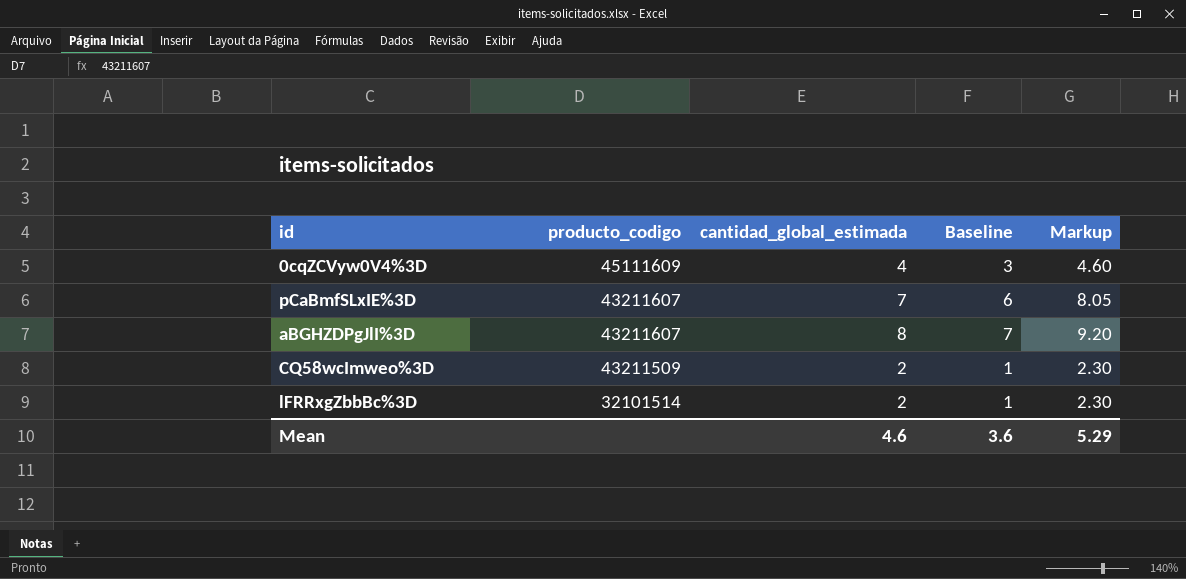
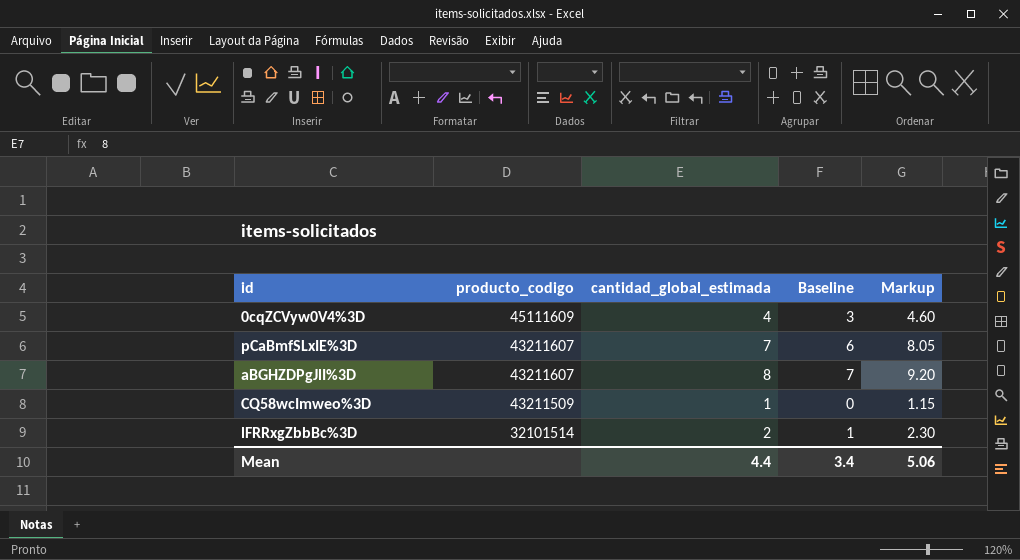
CQ58wcImweo%3D | cantidad_global_estimada: 2 -> 1
CQ58wcImweo%3D | Baseline: 1 -> 0
CQ58wcImweo%3D | Markup: 2.30 -> 1.15
Mean | cantidad_global_estimada: 4.6 -> 4.4
Mean | Baseline: 3.6 -> 3.4
Mean | Markup: 5.29 -> 5.06

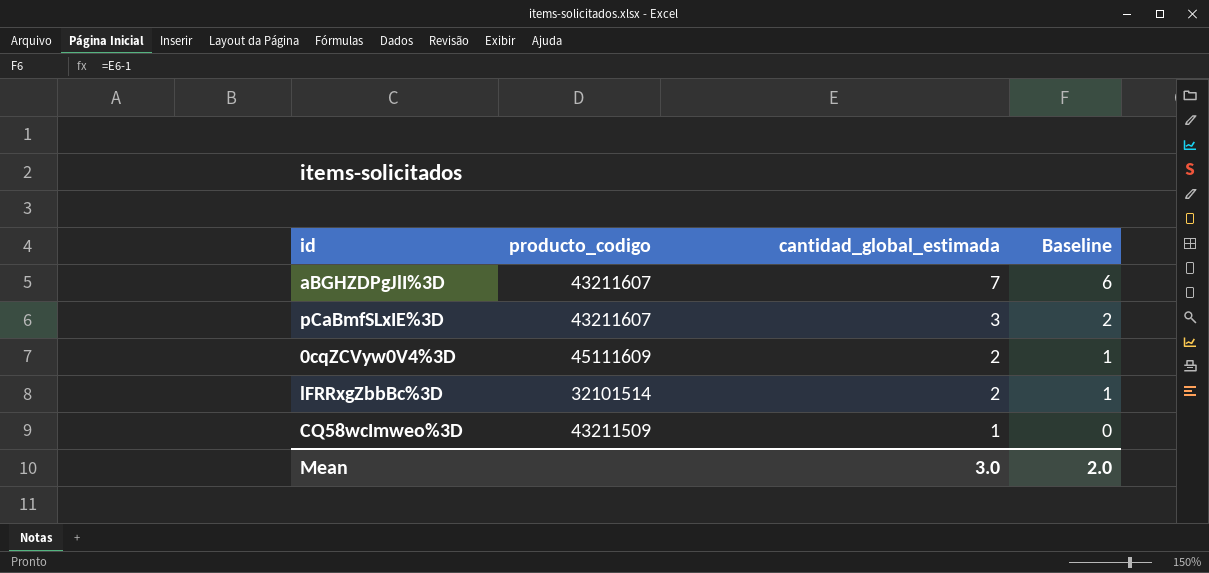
row order: producto_codigo descending -> cantidad_global_estimada descending
column Markup | formula: [cantidad_global_estimada] * 1.15 -> none
aBGHZDPgJlI%3D | cantidad_global_estimada: 8 -> 7
aBGHZDPgJlI%3D | Baseline: 7 -> 6
pCaBmfSLxIE%3D | cantidad_global_estimada: 7 -> 3
pCaBmfSLxIE%3D | Baseline: 6 -> 2
0cqZCVyw0V4%3D | cantidad_global_estimada: 4 -> 2
0cqZCVyw0V4%3D | Baseline: 3 -> 1
Mean | cantidad_global_estimada: 4.4 -> 3.0
Mean | Baseline: 3.4 -> 2.0

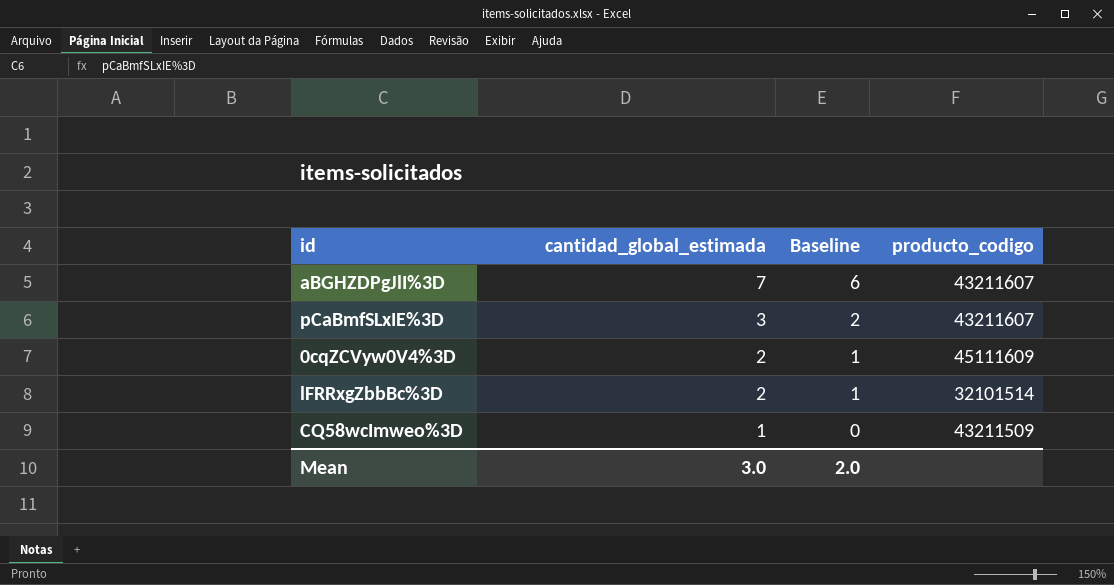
column producto_codigo | position: 2 -> 4

